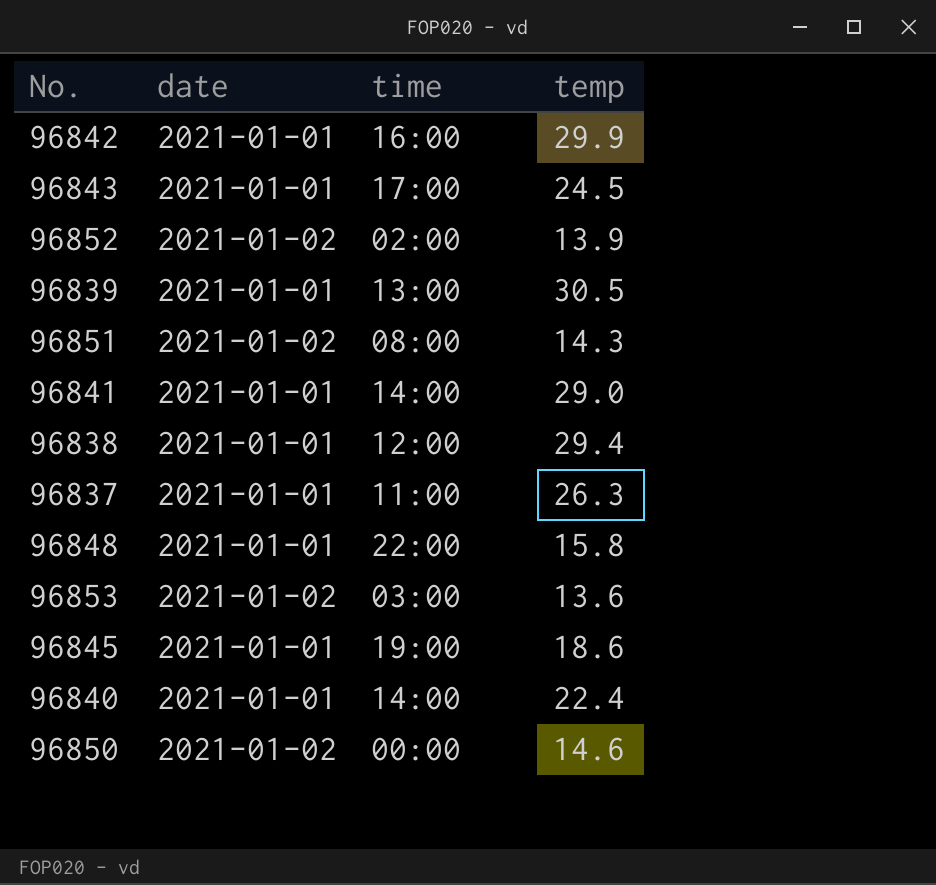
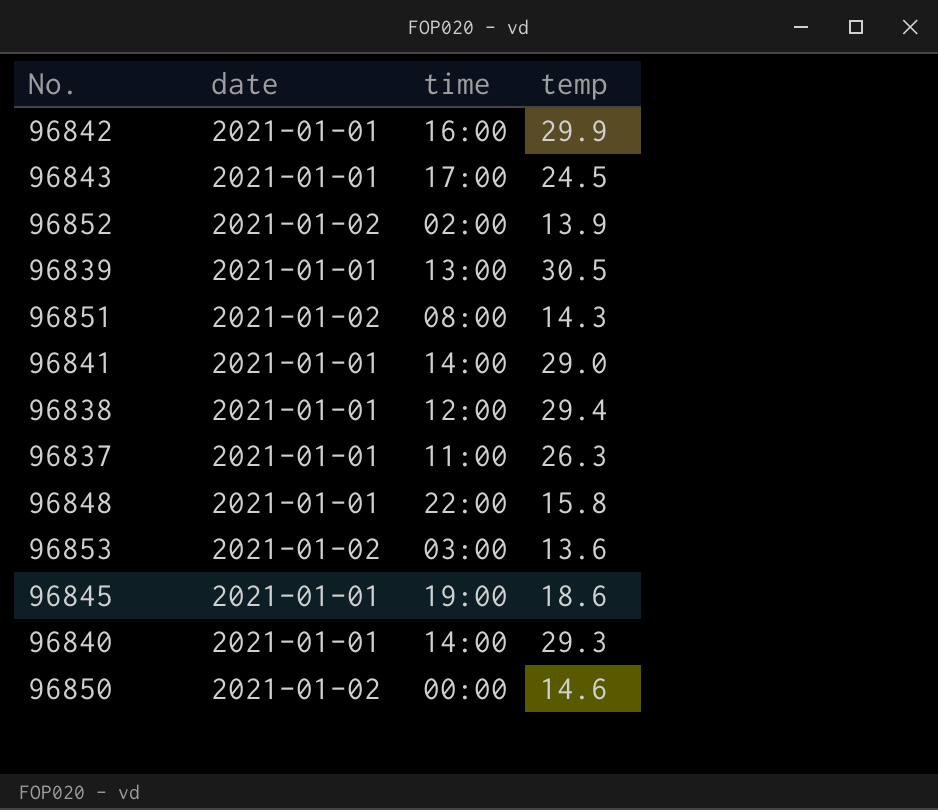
96840 | temp: 22.4 -> 29.3

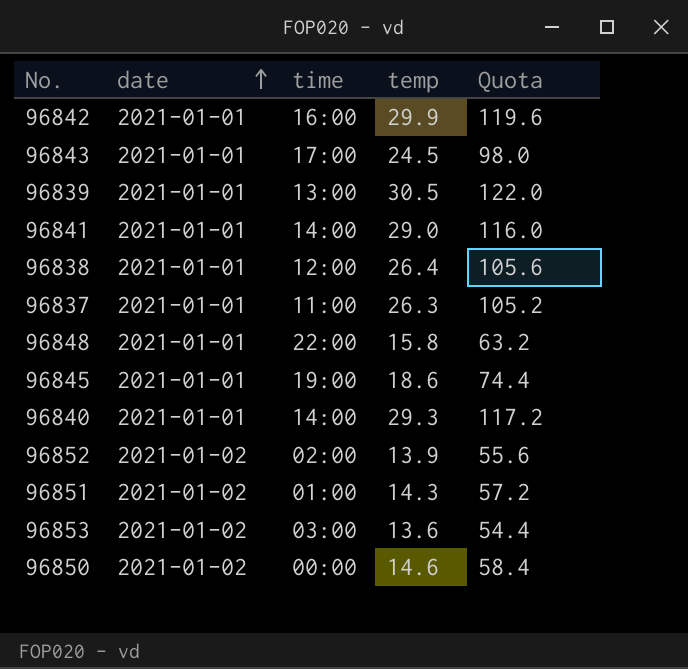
row order: none -> date ascending
column Quota | formula: none -> [temp] * 4
96838 | temp: 29.4 -> 26.4
96851 | time: 08:00 -> 01:00

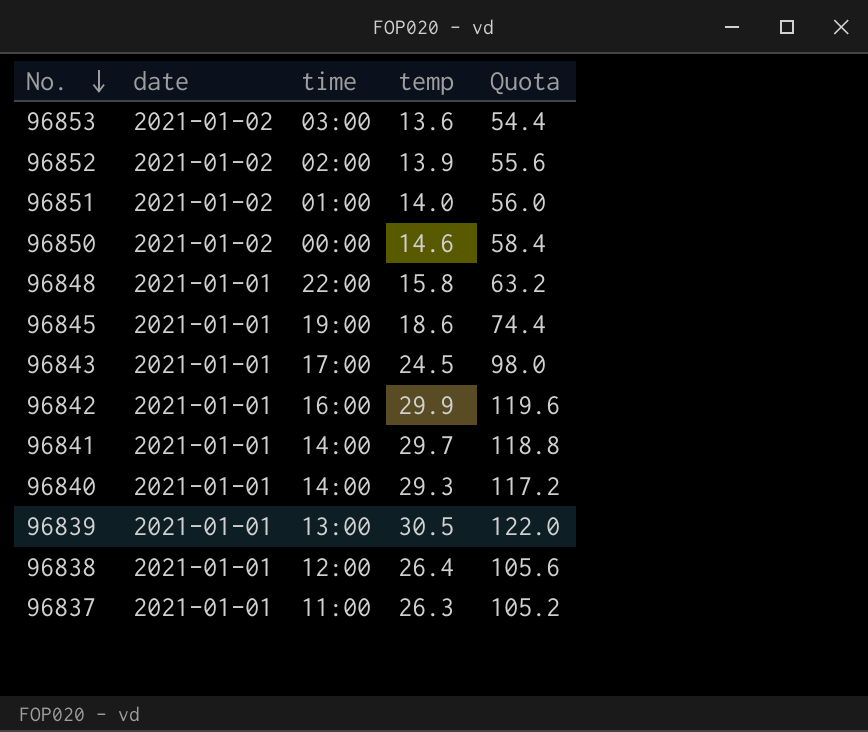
row order: date ascending -> No. descending
96851 | temp: 14.3 -> 14.0
96851 | Quota: 57.2 -> 56.0
96841 | temp: 29.0 -> 29.7
96841 | Quota: 116.0 -> 118.8

